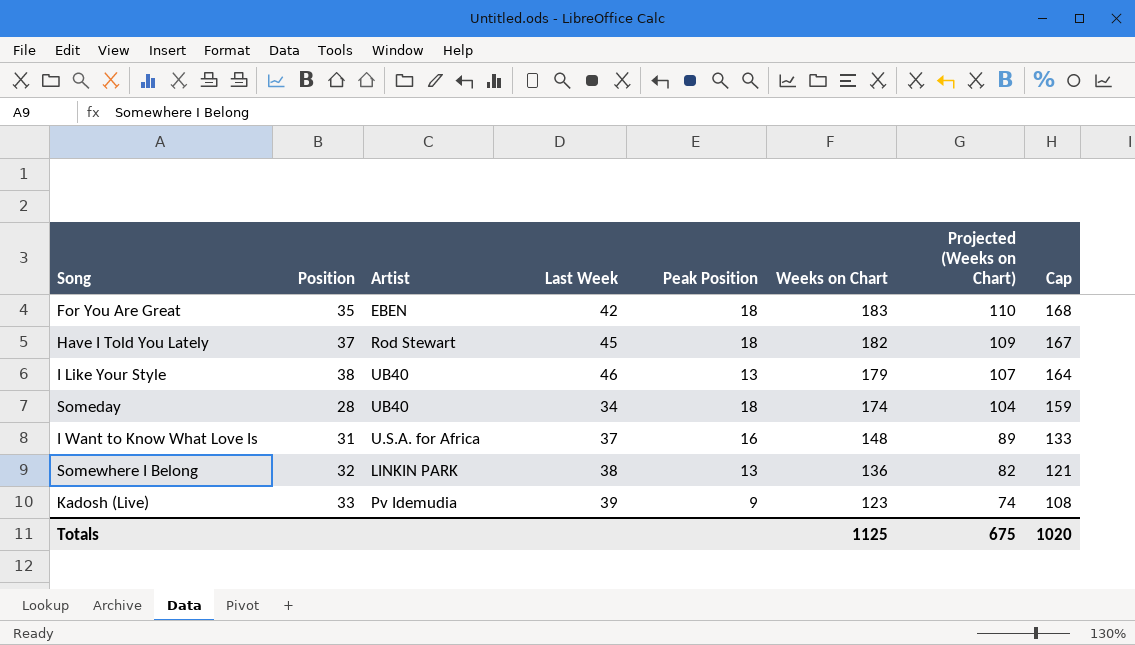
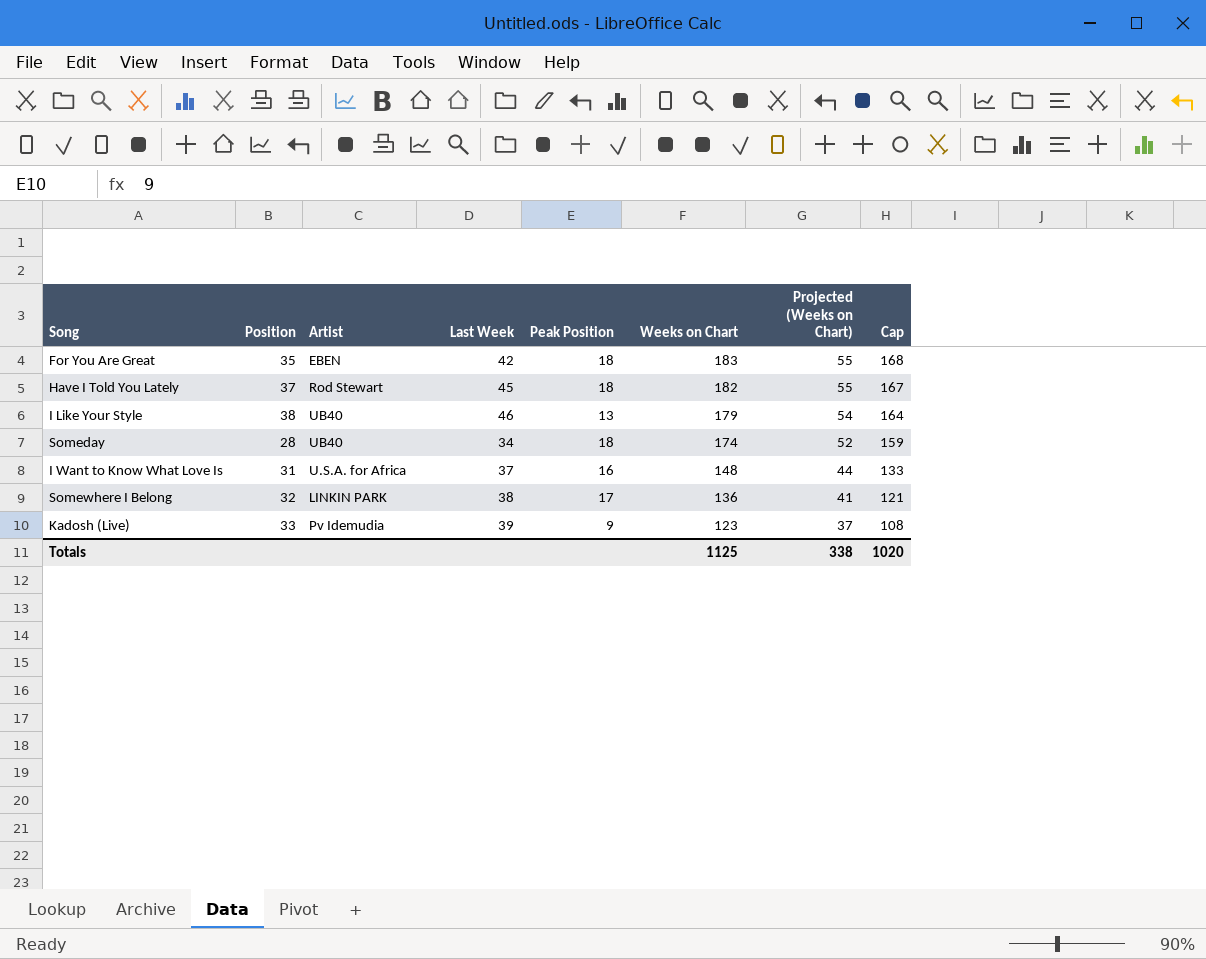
column Projected (Weeks on Chart) | formula: [Weeks on Chart] * 0.6 -> [Weeks on Chart] * 0.3
Somewhere I Belong | Peak Position: 13 -> 17
Totals | Projected (Weeks on Chart): 675 -> 338

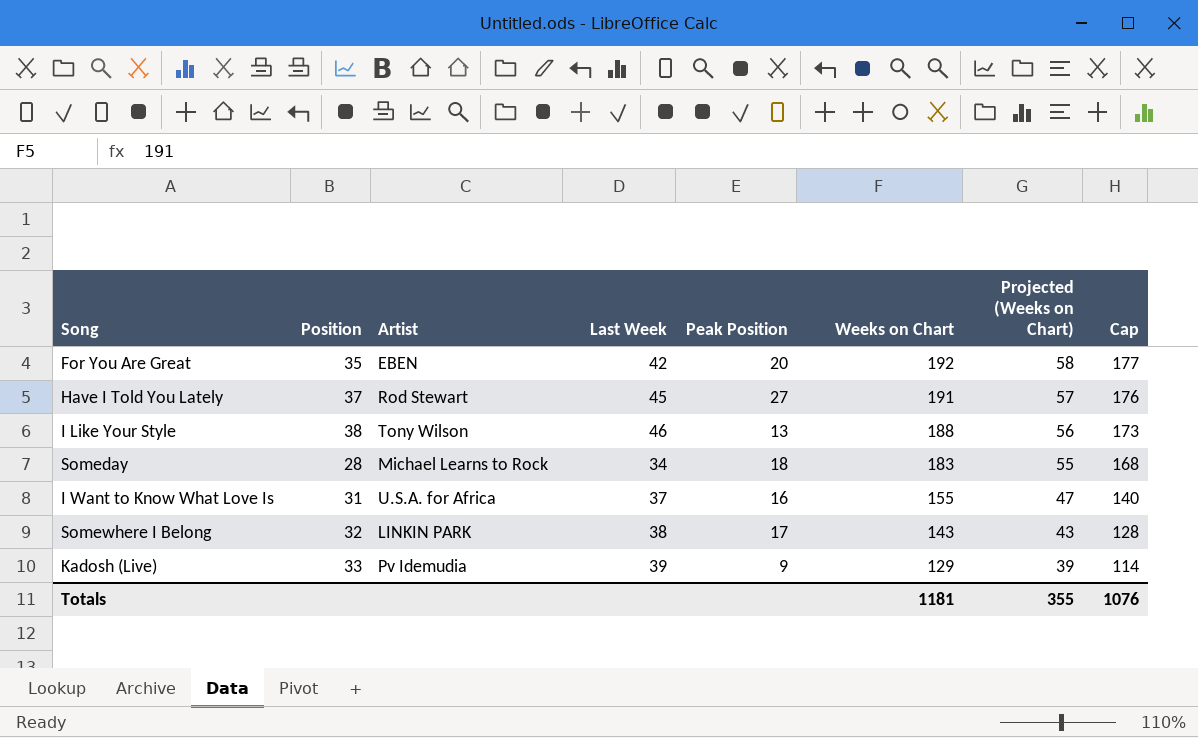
For You Are Great | Peak Position: 18 -> 20
For You Are Great | Weeks on Chart: 183 -> 192
For You Are Great | Projected (Weeks on Chart): 55 -> 58
For You Are Great | Cap: 168 -> 177
Have I Told You Lately | Peak Position: 18 -> 27
Have I Told You Lately | Weeks on Chart: 182 -> 191
Have I Told You Lately | Projected (Weeks on Chart): 55 -> 57
Have I Told You Lately | Cap: 167 -> 176
I Like Your Style | Artist: UB40 -> Tony Wilson
I Like Your Style | Weeks on Chart: 179 -> 188
I Like Your Style | Projected (Weeks on Chart): 54 -> 56
I Like Your Style | Cap: 164 -> 173
Someday | Artist: UB40 -> Michael Learns to Rock
Someday | Weeks on Chart: 174 -> 183
Someday | Projected (Weeks on Chart): 52 -> 55
Someday | Cap: 159 -> 168
I Want to Know What Love Is | Weeks on Chart: 148 -> 155
I Want to Know What Love Is | Projected (Weeks on Chart): 44 -> 47
I Want to Know What Love Is | Cap: 133 -> 140
Somewhere I Belong | Weeks on Chart: 136 -> 143
Somewhere I Belong | Projected (Weeks on Chart): 41 -> 43
Somewhere I Belong | Cap: 121 -> 128
Kadosh (Live) | Weeks on Chart: 123 -> 129
Kadosh (Live) | Projected (Weeks on Chart): 37 -> 39
Kadosh (Live) | Cap: 108 -> 114
Totals | Weeks on Chart: 1125 -> 1181
Totals | Projected (Weeks on Chart): 338 -> 355
Totals | Cap: 1020 -> 1076

